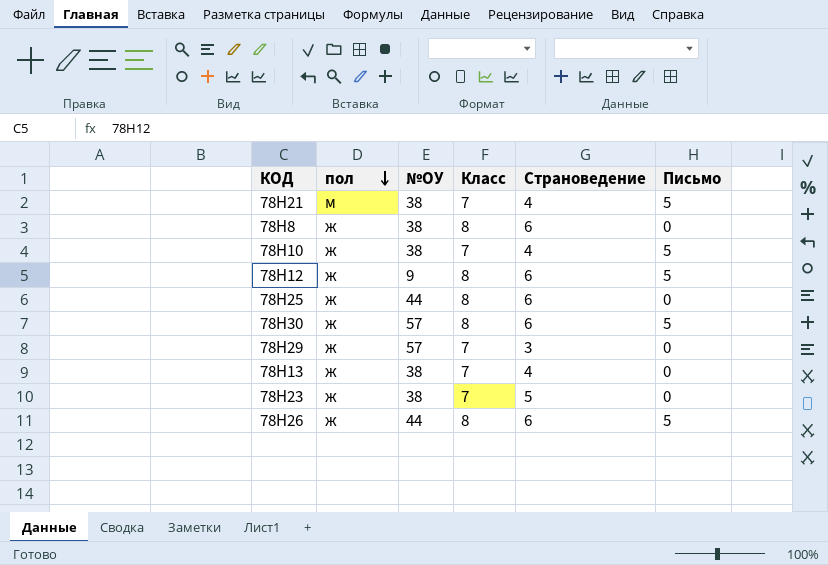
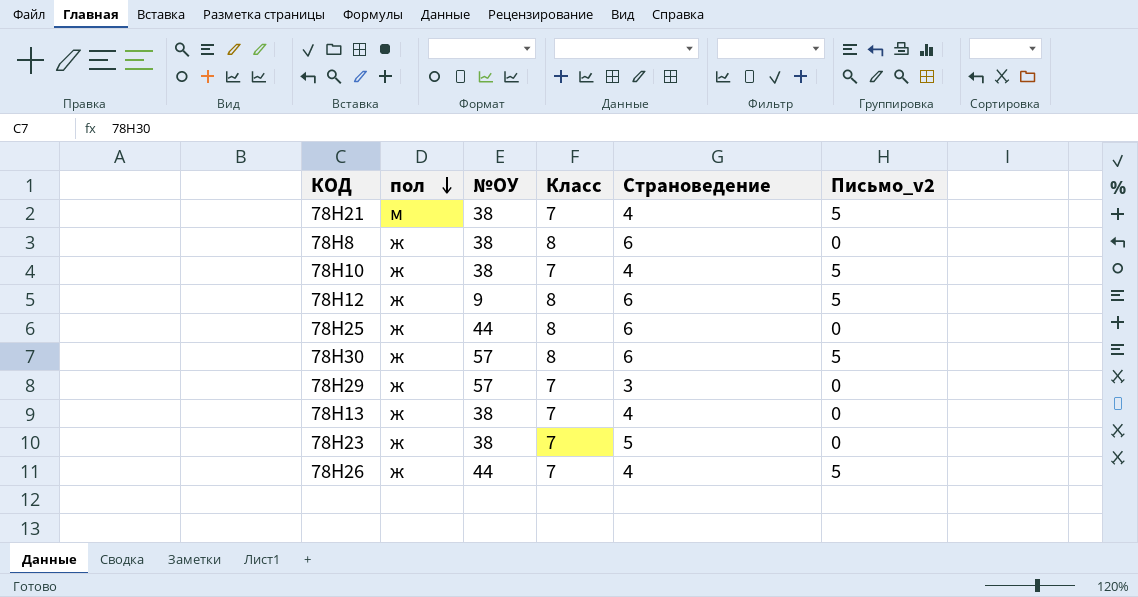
column name: Письмо -> Письмо_v2
78Н26 | Класс: 8 -> 7
78Н26 | Страноведение: 6 -> 4

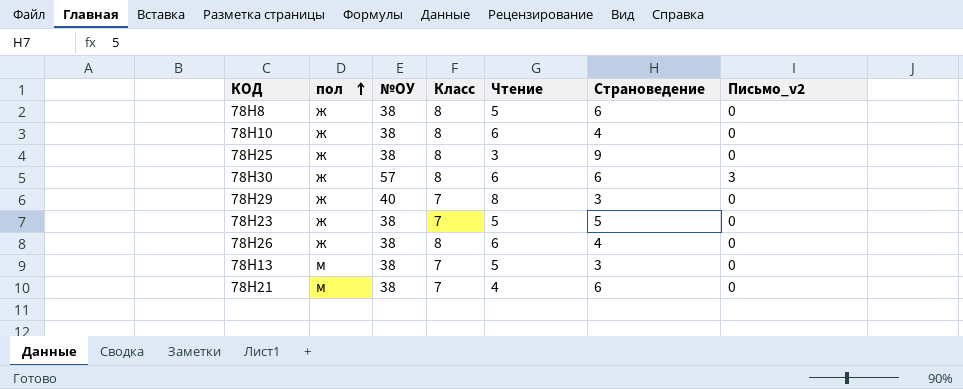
row order: пол descending -> пол ascending
column Чтение | position: none -> 5
row 78Н12: ж | 9 | 8 | 6 | 5 -> none
78Н10 | Класс: 7 -> 8
78Н10 | Письмо_v2: 5 -> 0
78Н25 | №ОУ: 44 -> 38
78Н25 | Страноведение: 6 -> 9
78Н30 | Письмо_v2: 5 -> 3
78Н29 | №ОУ: 57 -> 40
78Н26 | №ОУ: 44 -> 38
78Н26 | Класс: 7 -> 8
78Н26 | Письмо_v2: 5 -> 0
78Н13 | пол: ж -> м
78Н13 | Страноведение: 4 -> 3
78Н21 | Страноведение: 4 -> 6
78Н21 | Письмо_v2: 5 -> 0

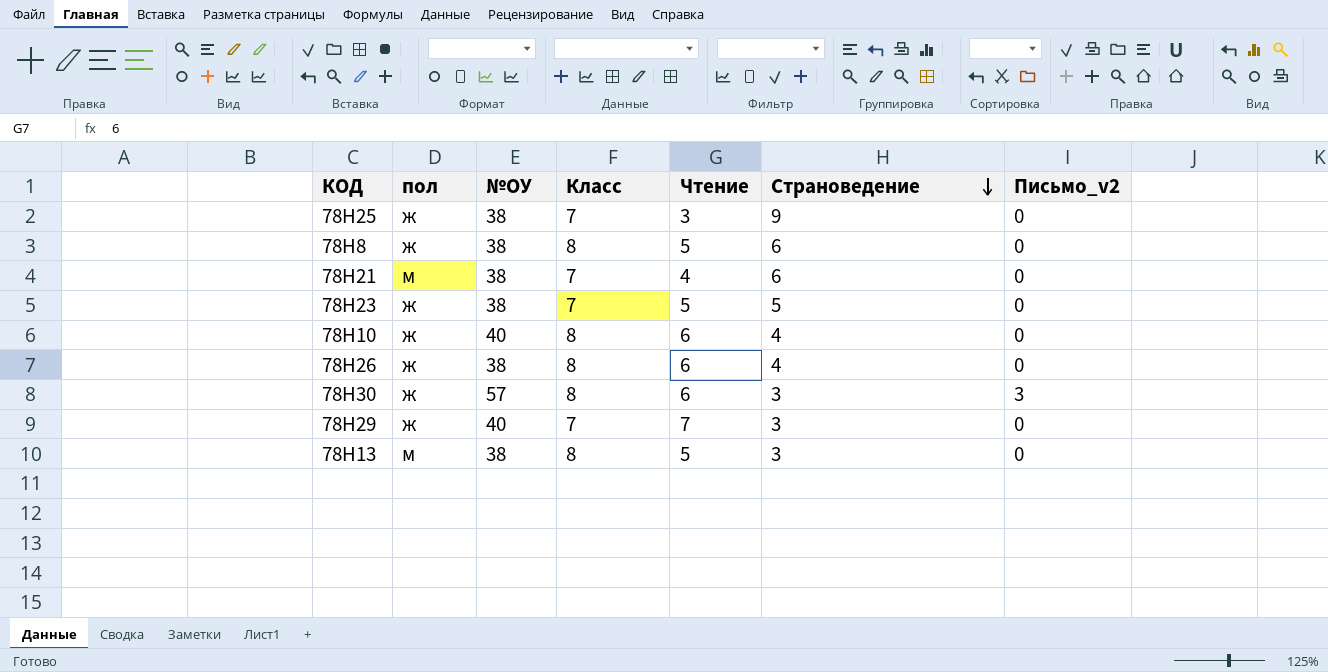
row order: пол ascending -> Страноведение descending
78Н25 | Класс: 8 -> 7
78Н10 | №ОУ: 38 -> 40
78Н30 | Страноведение: 6 -> 3
78Н29 | Чтение: 8 -> 7
78Н13 | Класс: 7 -> 8

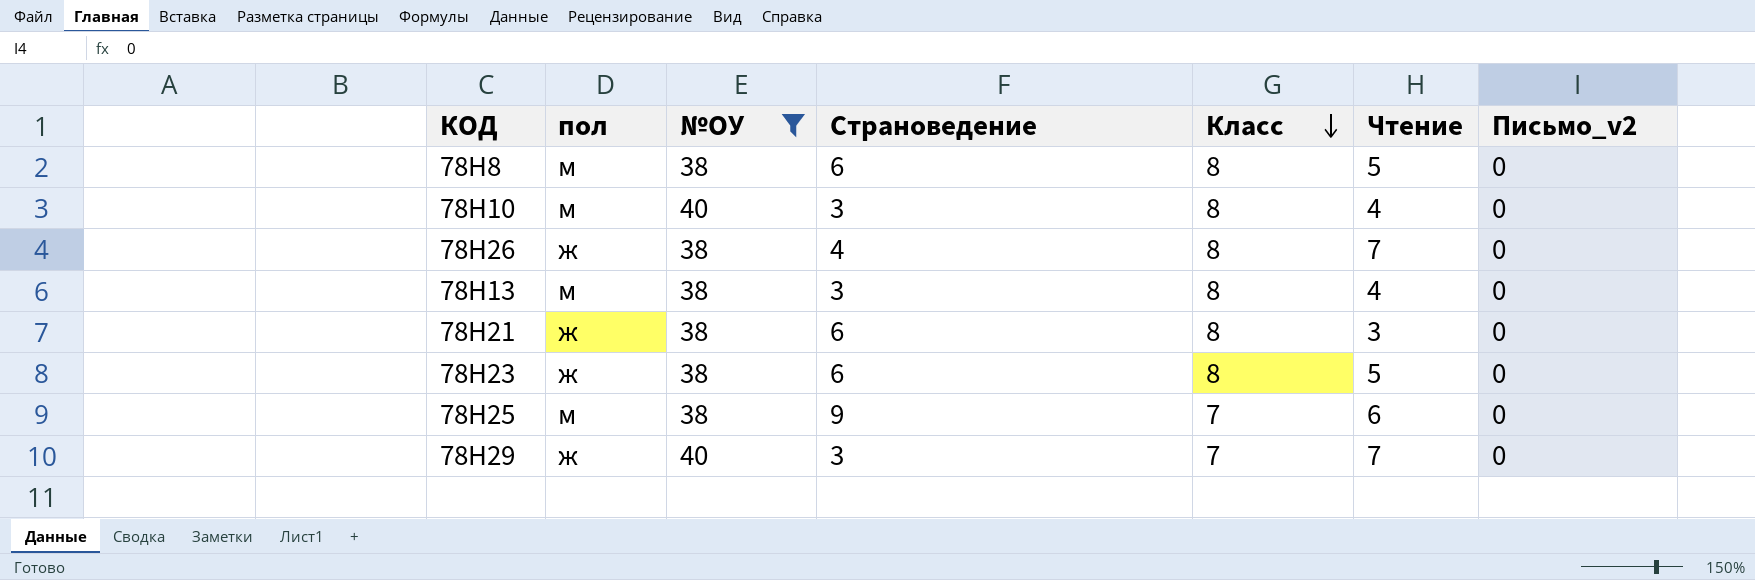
filter: none -> №ОУ != 57
row order: Страноведение descending -> Класс descending
column Страноведение | position: 6 -> 4
78Н8 | пол: ж -> м
78Н10 | пол: ж -> м
78Н10 | Страноведение: 4 -> 3
78Н10 | Чтение: 6 -> 4
78Н26 | Чтение: 6 -> 7
78Н13 | Чтение: 5 -> 4
78Н21 | пол: м -> ж
78Н21 | Класс: 7 -> 8
78Н21 | Чтение: 4 -> 3
78Н23 | Страноведение: 5 -> 6
78Н23 | Класс: 7 -> 8
78Н25 | пол: ж -> м
78Н25 | Чтение: 3 -> 6

